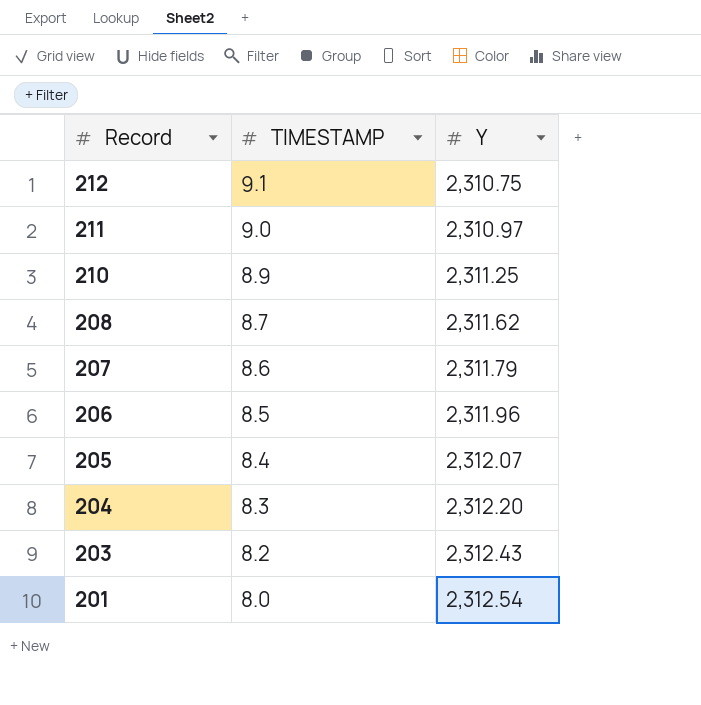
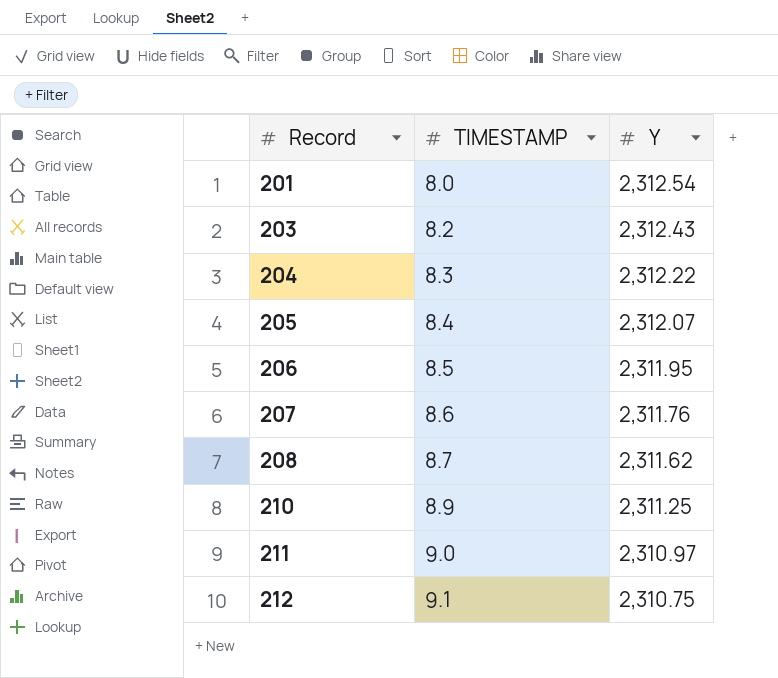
row order: Record descending -> Record ascending
204 | Y: 2,312.20 -> 2,312.22
206 | Y: 2,311.96 -> 2,311.95
207 | Y: 2,311.79 -> 2,311.76

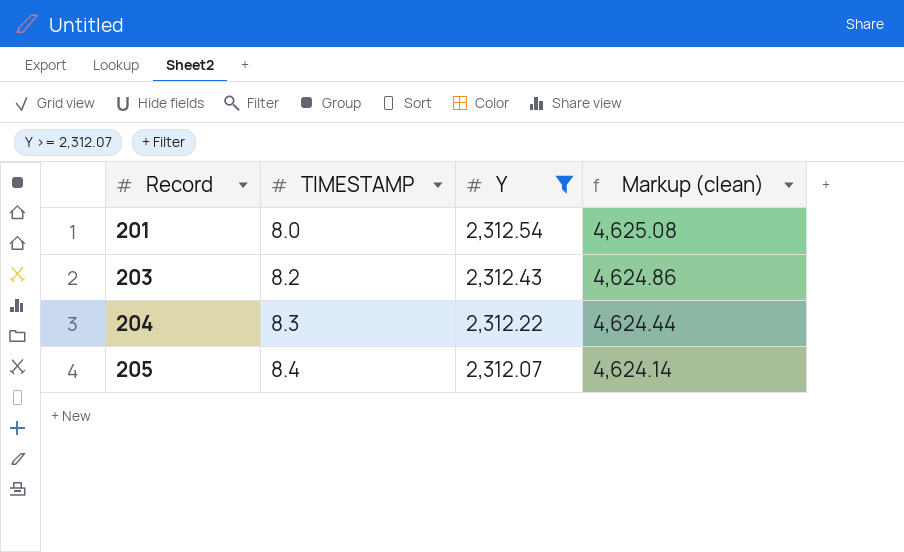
filter: none -> Y >= 2,312.07
column Markup (clean) | formula: none -> [Y] * 2

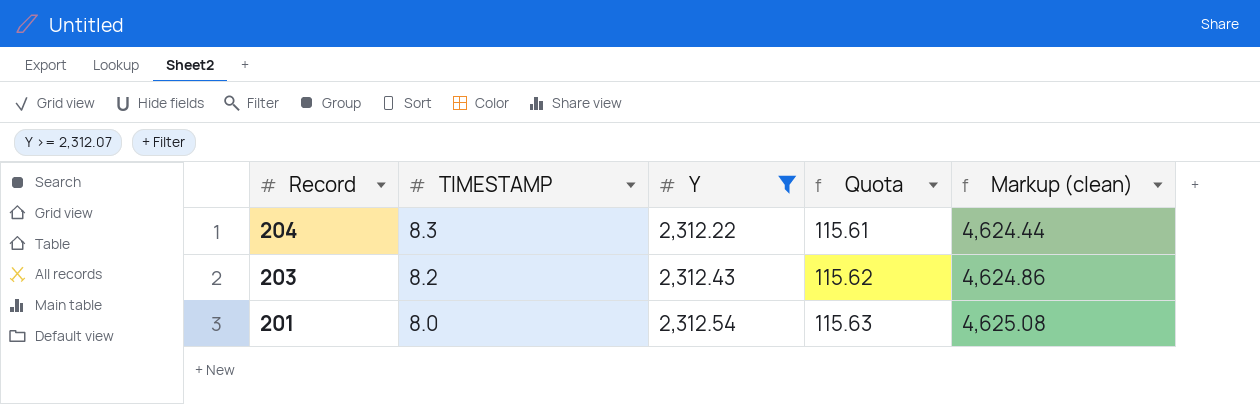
row order: Record ascending -> Record descending
column Quota | formula: none -> [Y] * 0.05
row 205: 8.4 | 2,312.07 | 4,624.14 -> none

